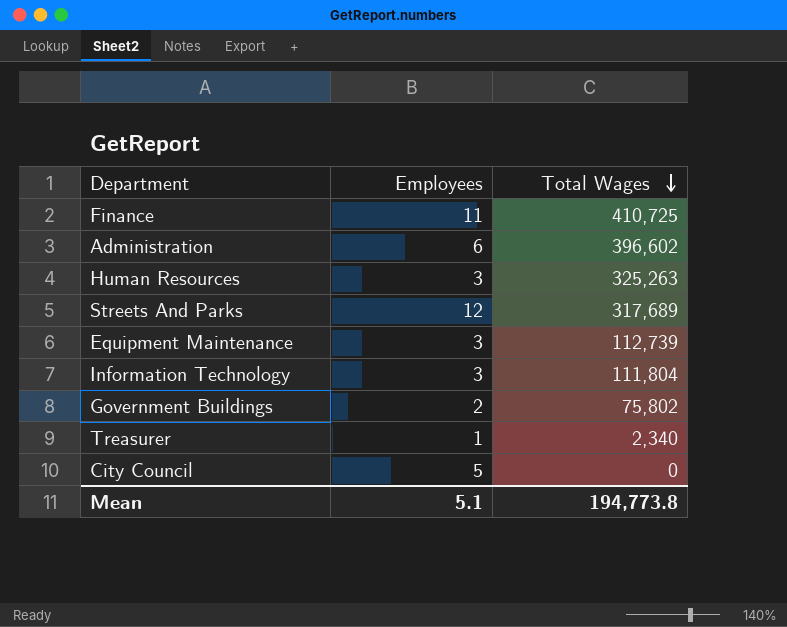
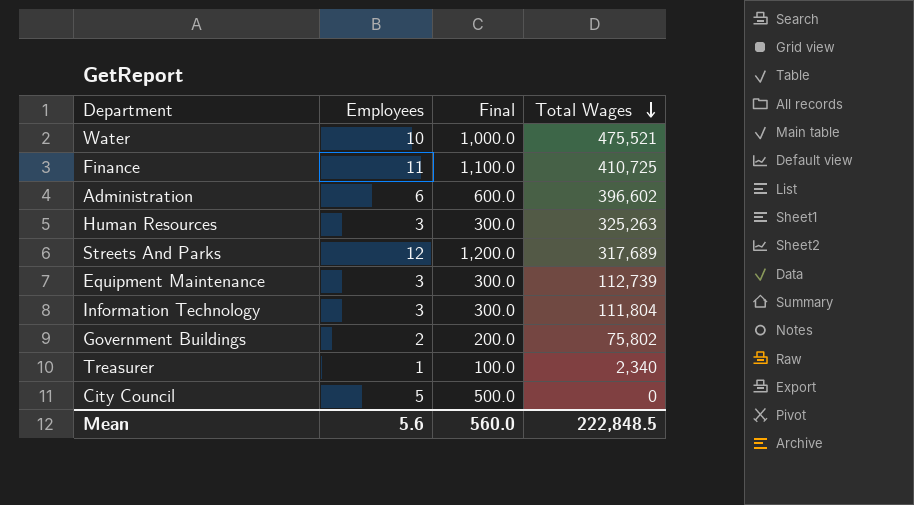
column Final | formula: none -> [Employees] * 100
row Water: none -> 10 | 1,000.0 | 475,521
Mean | Employees: 5.1 -> 5.6
Mean | Total Wages: 194,773.8 -> 222,848.5

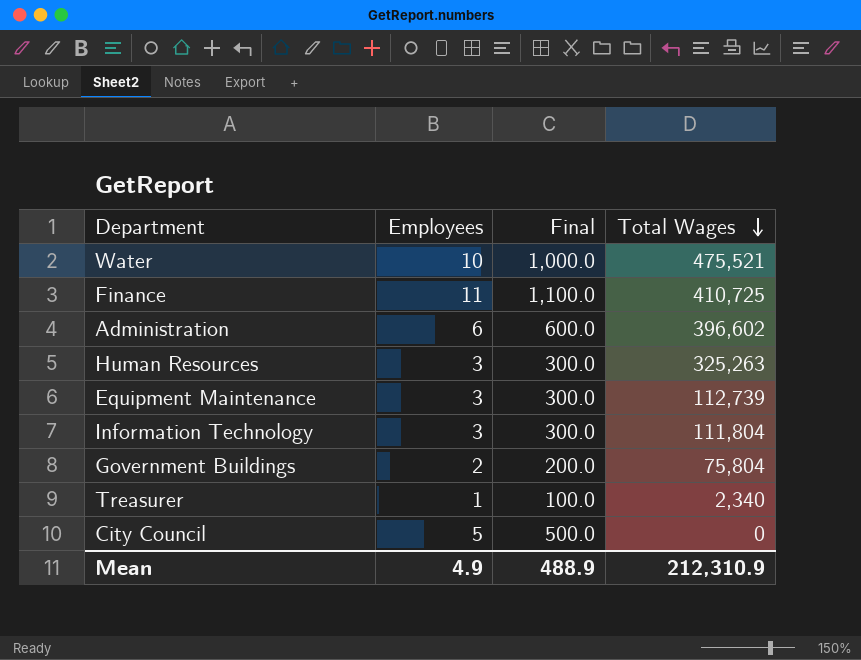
row Streets And Parks: 12 | 1,200.0 | 317,689 -> none
Government Buildings | Total Wages: 75,802 -> 75,804
Mean | Employees: 5.6 -> 4.9
Mean | Final: 560.0 -> 488.9
Mean | Total Wages: 222,848.5 -> 212,310.9

